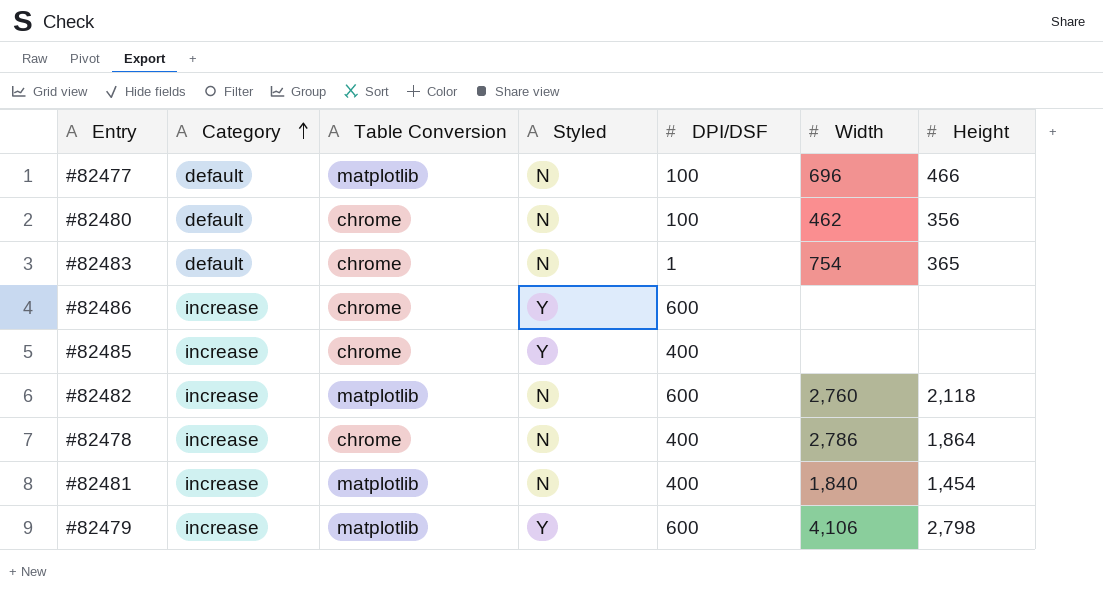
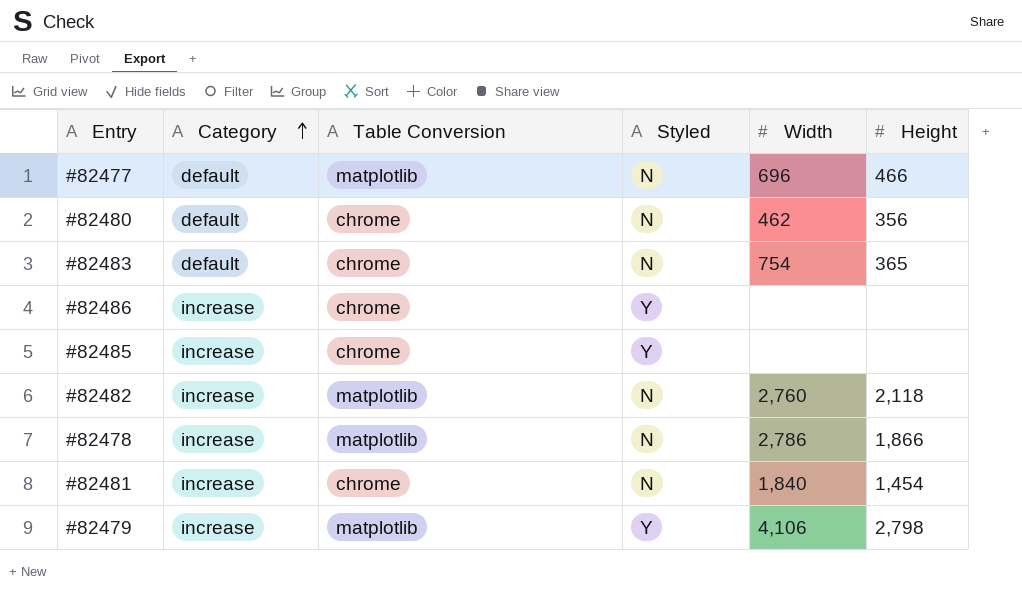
column DPI/DSF | position: 5 -> none
#82478 | Table Conversion: chrome -> matplotlib
#82478 | Height: 1,864 -> 1,866
#82481 | Table Conversion: matplotlib -> chrome

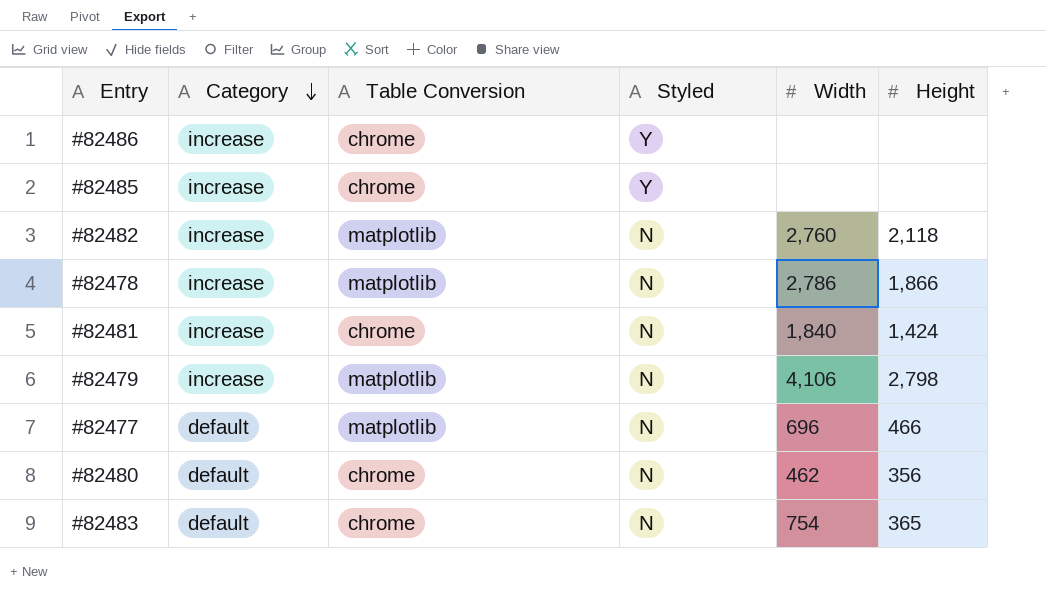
row order: Category ascending -> Category descending
#82481 | Height: 1,454 -> 1,424
#82479 | Styled: Y -> N

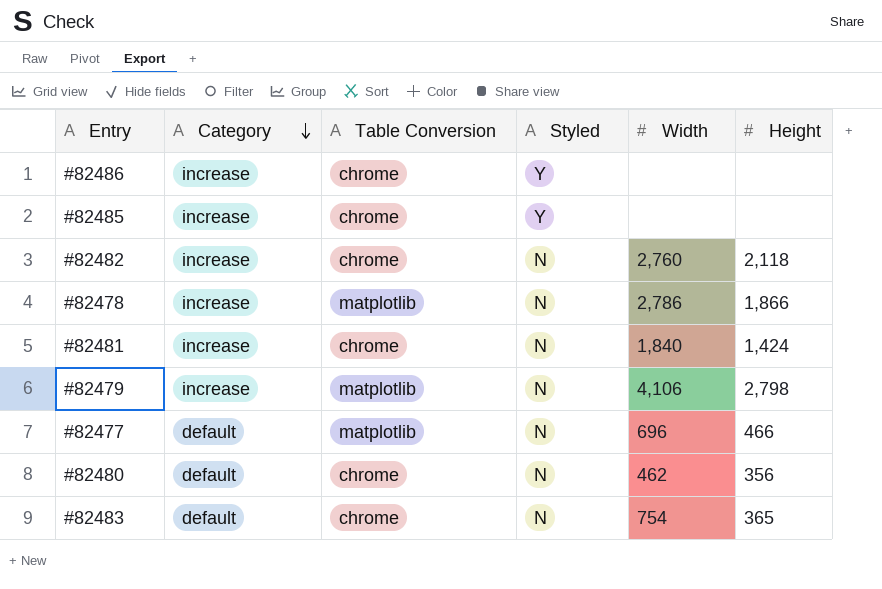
#82482 | Table Conversion: matplotlib -> chrome

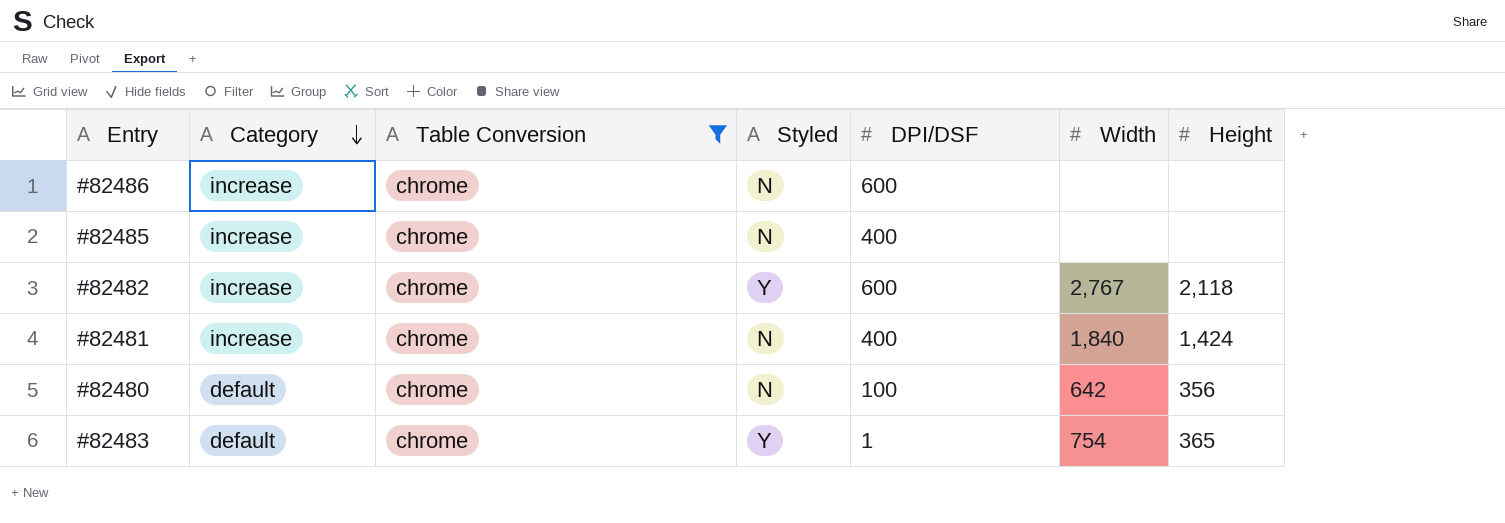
filter: none -> Table Conversion = chrome
column DPI/DSF | position: none -> 5
#82486 | Styled: Y -> N
#82485 | Styled: Y -> N
#82482 | Styled: N -> Y
#82482 | Width: 2,760 -> 2,767
#82480 | Width: 462 -> 642
#82483 | Styled: N -> Y

